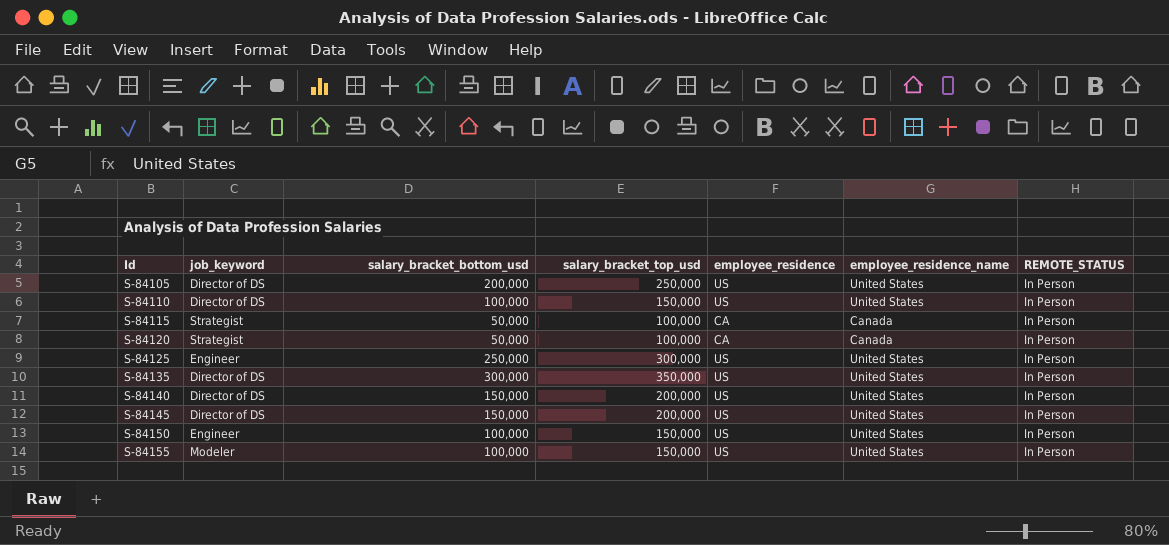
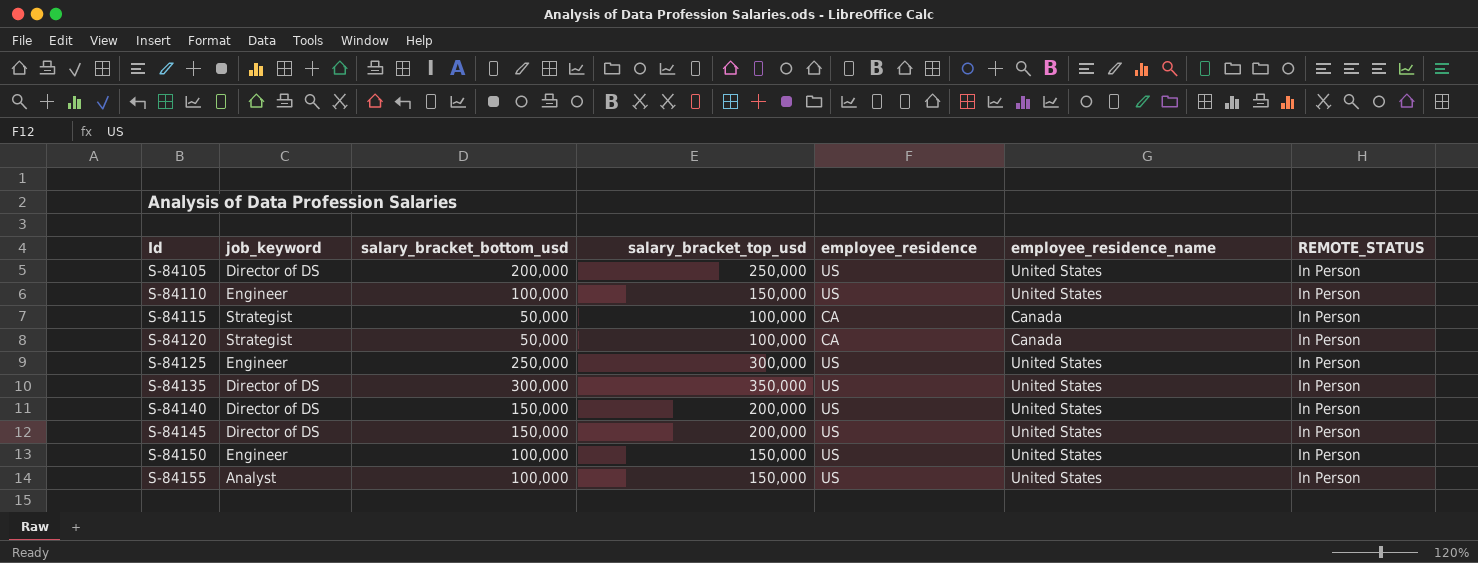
S-84110 | job_keyword: Director of DS -> Engineer
S-84155 | job_keyword: Modeler -> Analyst

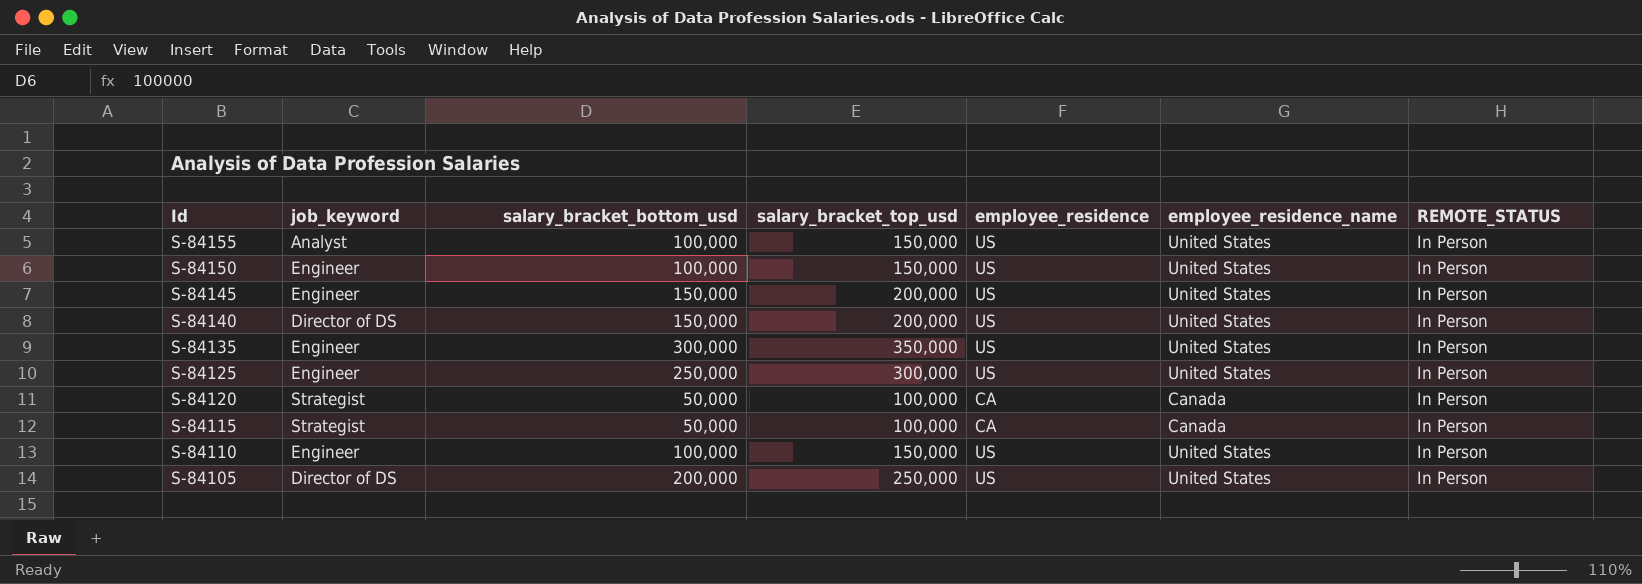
row order: Id ascending -> Id descending
S-84145 | job_keyword: Director of DS -> Engineer
S-84135 | job_keyword: Director of DS -> Engineer

